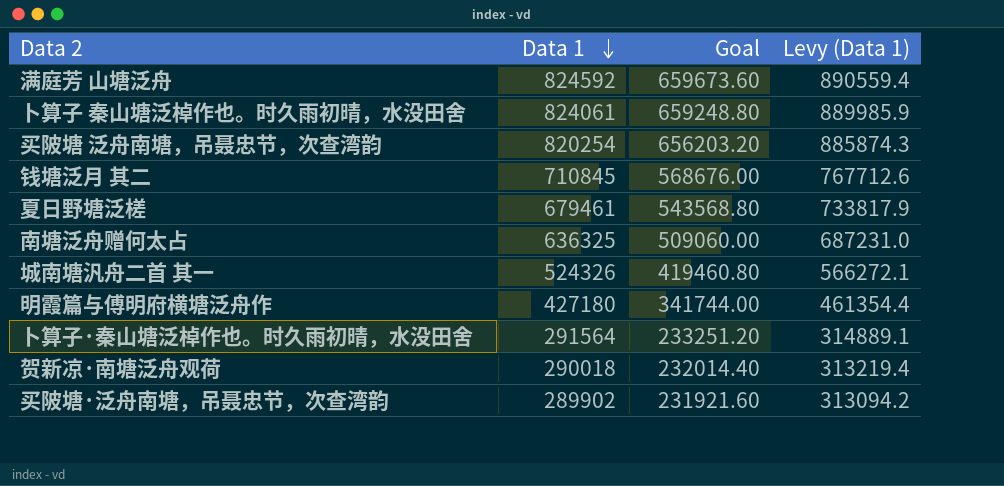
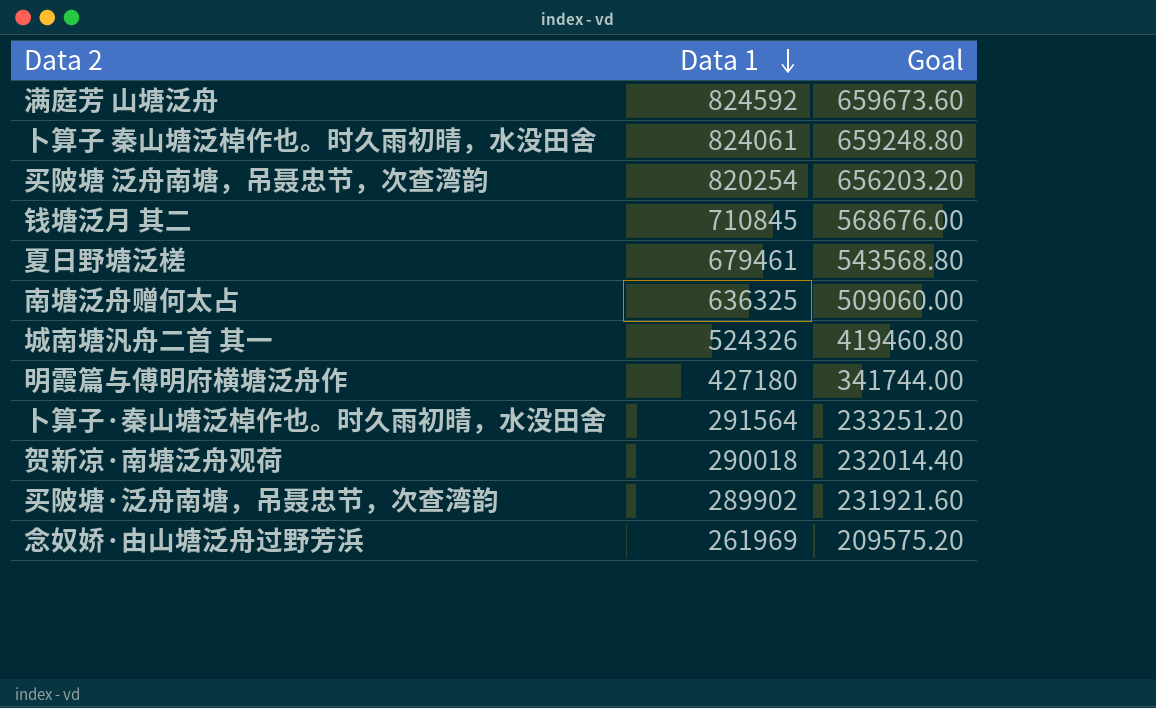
column Levy (Data 1) | formula: [Data 1] * 1.08 -> none
row 念奴娇·由山塘泛舟过野芳浜: none -> 261969 | 209575.20

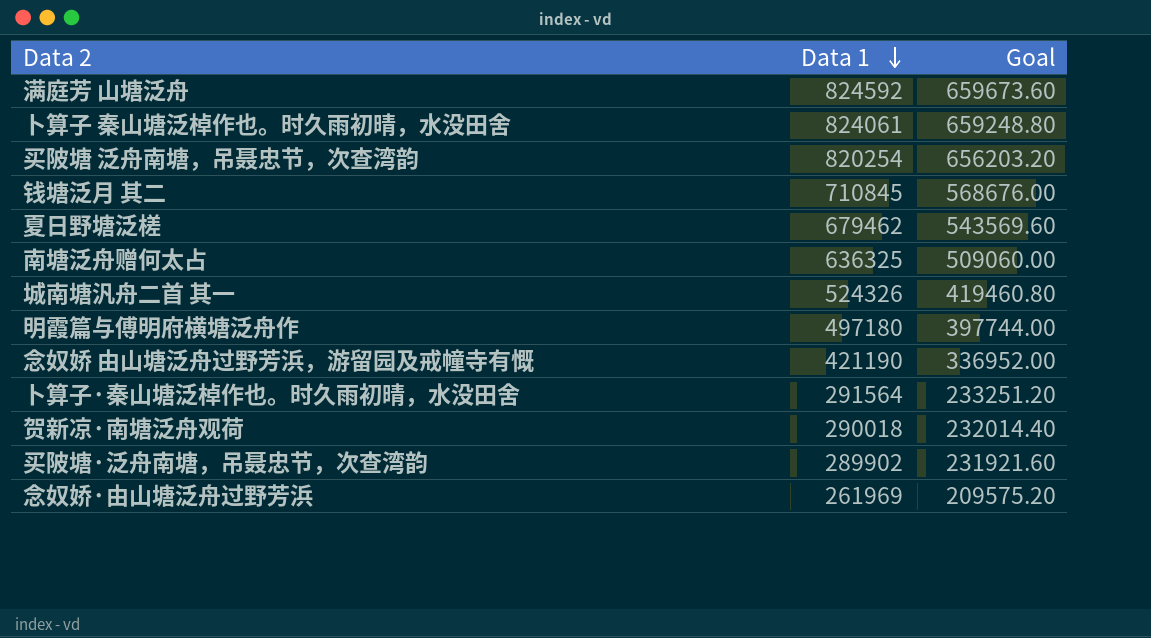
夏日野塘泛槎 | Data 1: 679461 -> 679462
夏日野塘泛槎 | Goal: 543568.80 -> 543569.60
明霞篇与傅明府横塘泛舟作 | Data 1: 427180 -> 497180
明霞篇与傅明府横塘泛舟作 | Goal: 341744.00 -> 397744.00
row 念奴娇 由山塘泛舟过野芳浜，游留园及戒幢寺有慨: none -> 421190 | 336952.00

